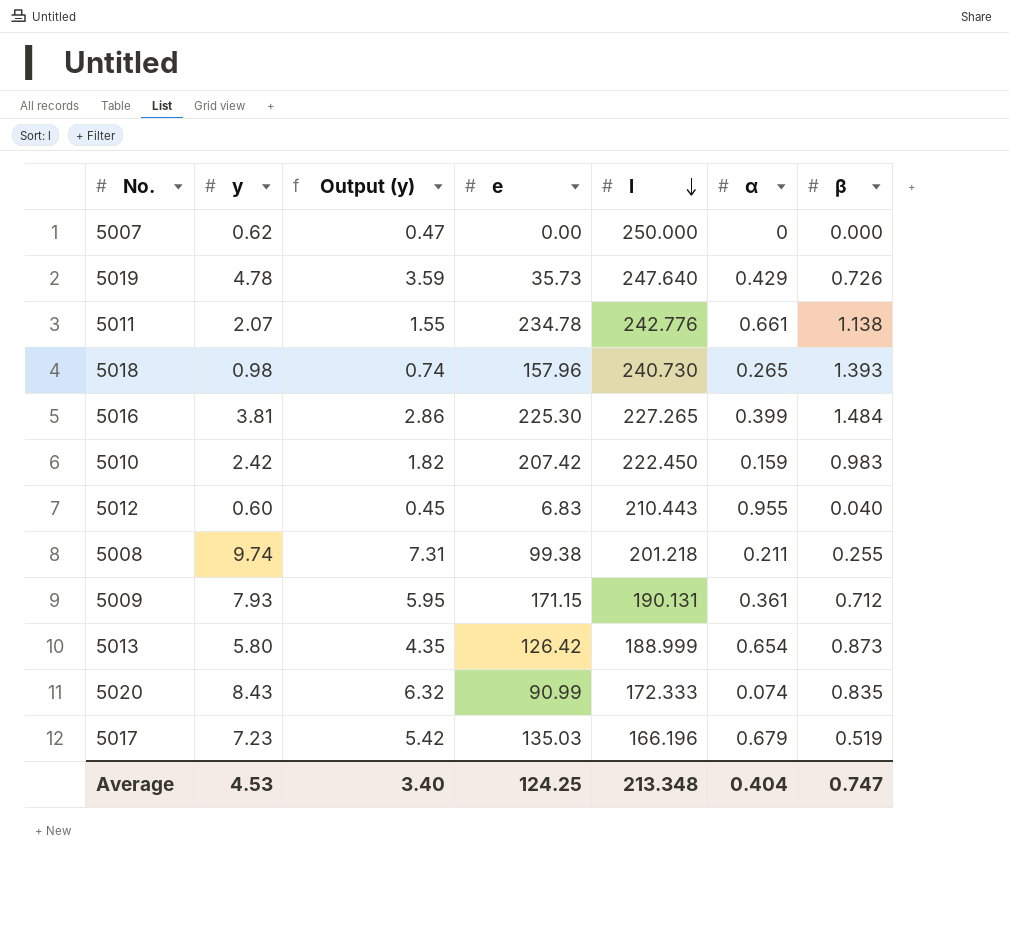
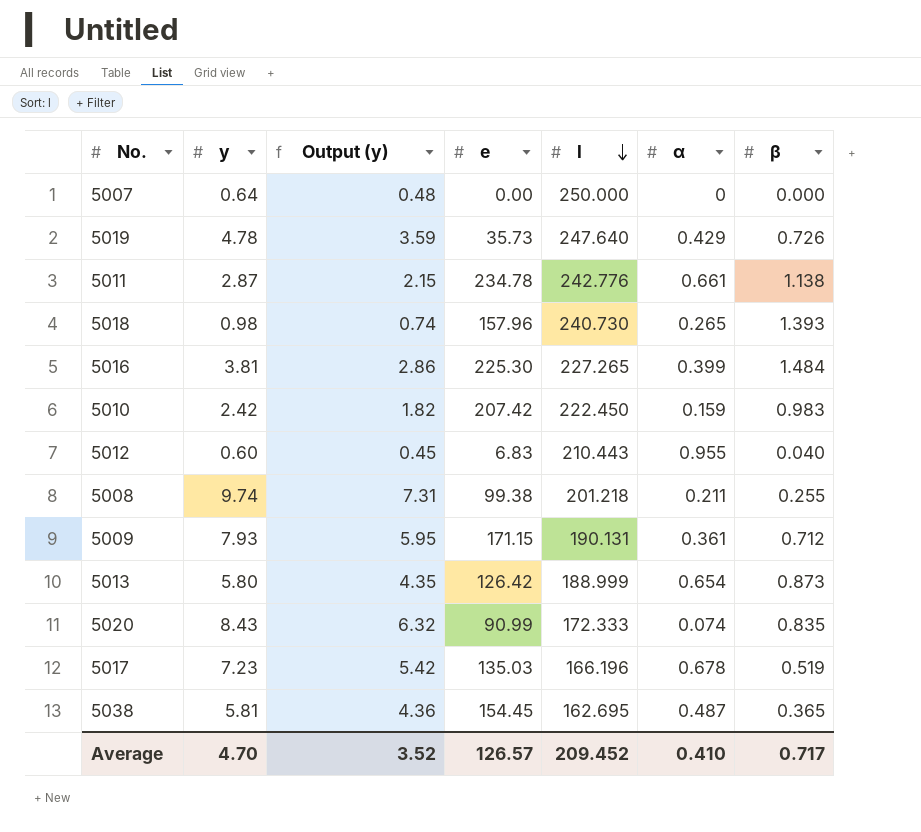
5007 | y: 0.62 -> 0.64
5007 | Output (y): 0.47 -> 0.48
5011 | y: 2.07 -> 2.87
5011 | Output (y): 1.55 -> 2.15
5017 | α: 0.679 -> 0.678
row 5038: none -> 5.81 | 4.36 | 154.45 | 162.695 | 0.487 | 0.365
Average | y: 4.53 -> 4.70
Average | Output (y): 3.40 -> 3.52
Average | e: 124.25 -> 126.57
Average | l: 213.348 -> 209.452
Average | α: 0.404 -> 0.410
Average | β: 0.747 -> 0.717

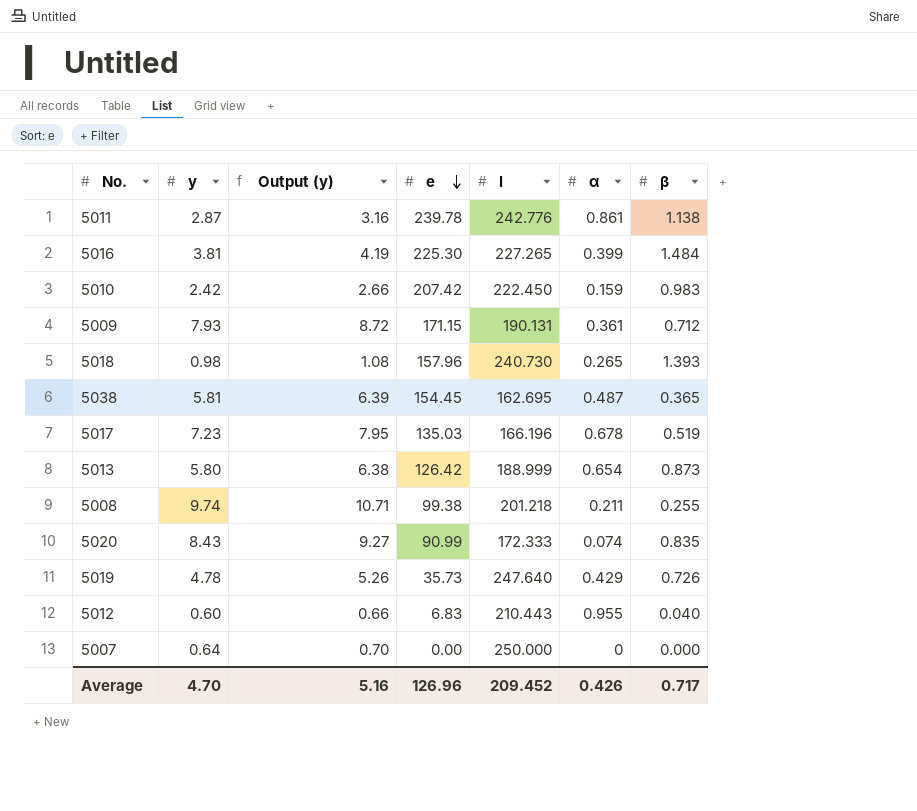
row order: l descending -> e descending
column Output (y) | formula: [y] * 0.75 -> [y] * 1.1
5011 | e: 234.78 -> 239.78
5011 | α: 0.661 -> 0.861
Average | Output (y): 3.52 -> 5.16
Average | e: 126.57 -> 126.96
Average | α: 0.410 -> 0.426

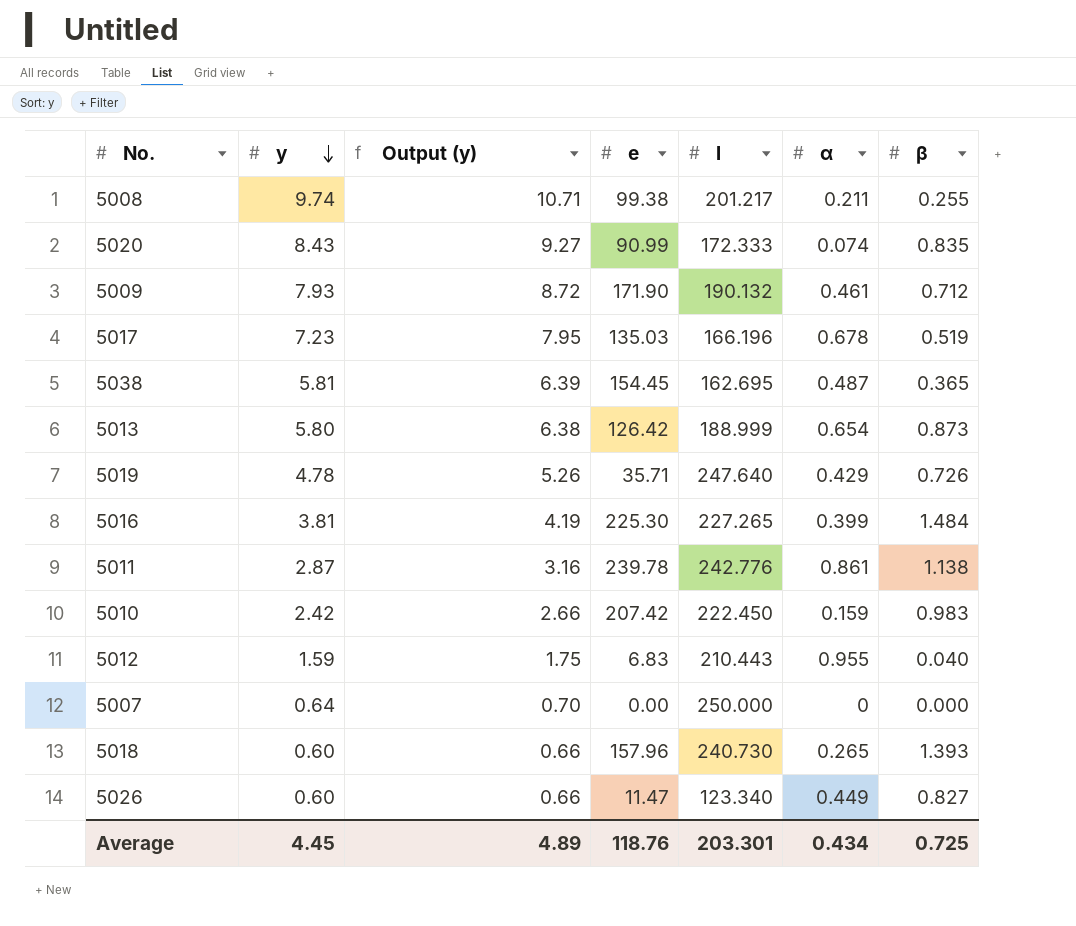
row order: e descending -> y descending
5008 | l: 201.218 -> 201.217
5009 | e: 171.15 -> 171.90
5009 | l: 190.131 -> 190.132
5009 | α: 0.361 -> 0.461
5019 | e: 35.73 -> 35.71
5012 | y: 0.60 -> 1.59
5012 | Output (y): 0.66 -> 1.75
5018 | y: 0.98 -> 0.60
5018 | Output (y): 1.08 -> 0.66
row 5026: none -> 0.60 | 0.66 | 11.47 | 123.340 | 0.449 | 0.827
Average | y: 4.70 -> 4.45
Average | Output (y): 5.16 -> 4.89
Average | e: 126.96 -> 118.76
Average | l: 209.452 -> 203.301
Average | α: 0.426 -> 0.434
Average | β: 0.717 -> 0.725

